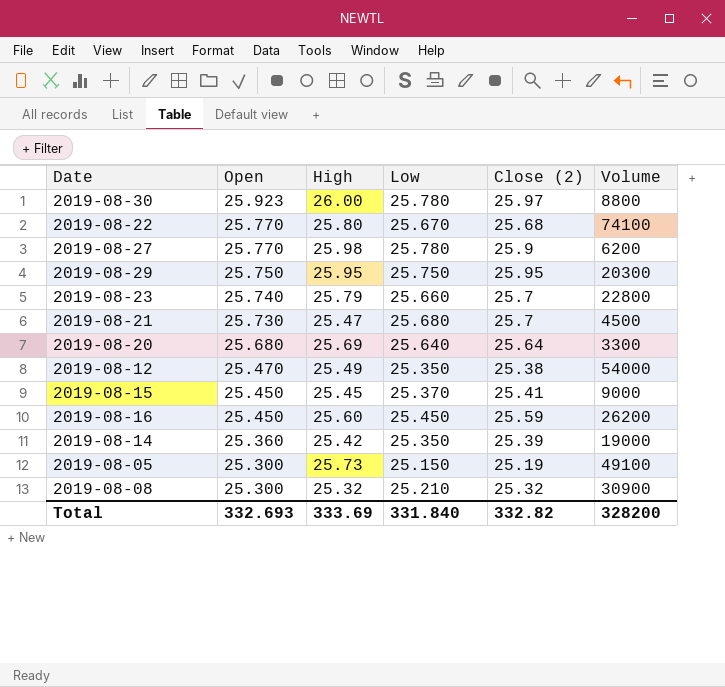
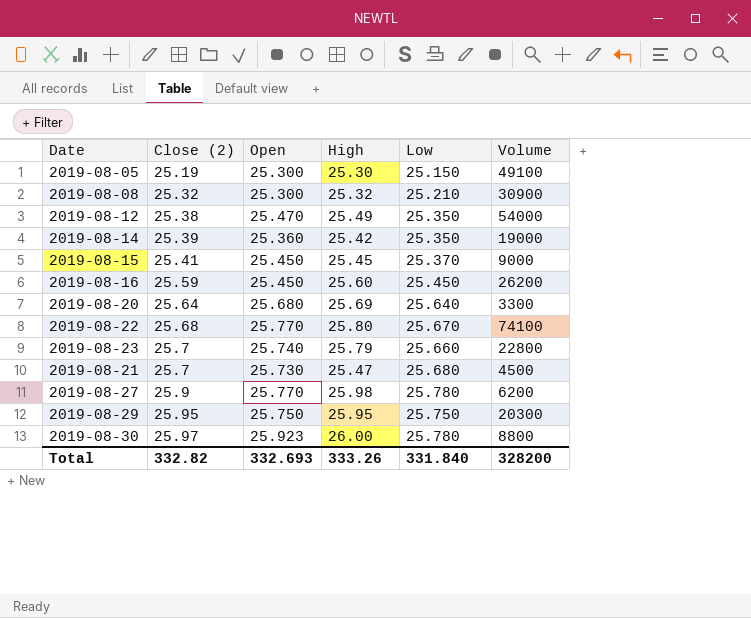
row order: Open descending -> Close (2) ascending
column Close (2) | position: 5 -> 2
2019-08-05 | High: 25.73 -> 25.30
Total | High: 333.69 -> 333.26

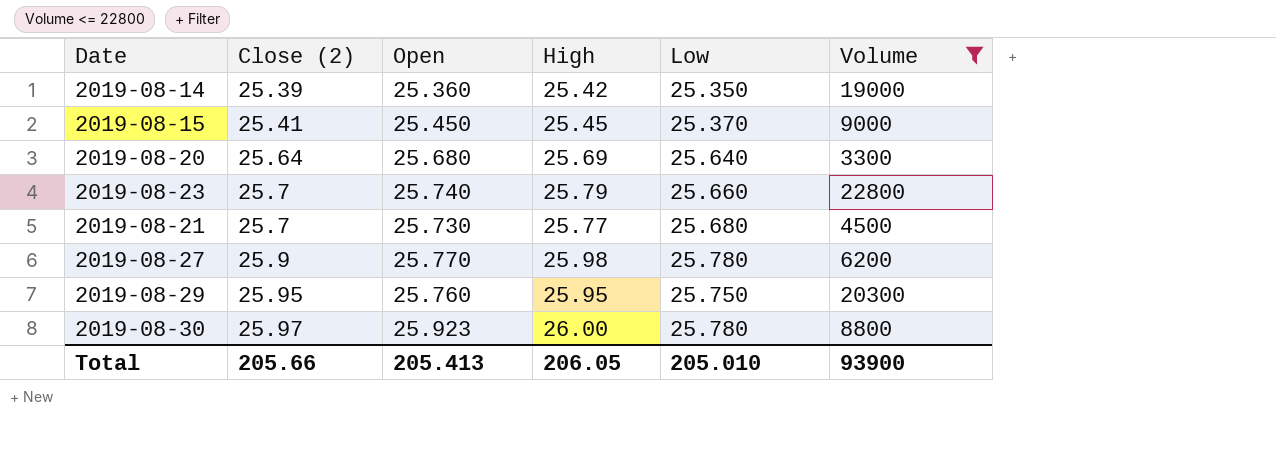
filter: none -> Volume <= 22800
2019-08-21 | High: 25.47 -> 25.77
2019-08-29 | Open: 25.750 -> 25.760
Total | Close (2): 332.82 -> 205.66
Total | Open: 332.693 -> 205.413
Total | High: 333.26 -> 206.05
Total | Low: 331.840 -> 205.010
Total | Volume: 328200 -> 93900

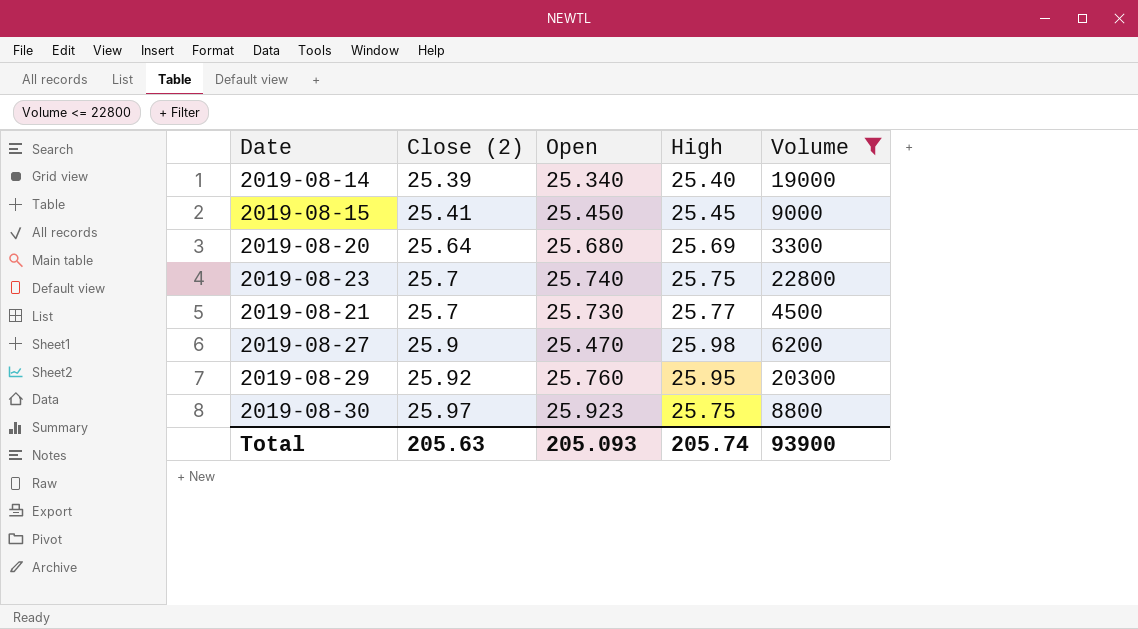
column Low | position: 5 -> none
2019-08-14 | Open: 25.360 -> 25.340
2019-08-14 | High: 25.42 -> 25.40
2019-08-23 | High: 25.79 -> 25.75
2019-08-27 | Open: 25.770 -> 25.470
2019-08-29 | Close (2): 25.95 -> 25.92
2019-08-30 | High: 26.00 -> 25.75
Total | Close (2): 205.66 -> 205.63
Total | Open: 205.413 -> 205.093
Total | High: 206.05 -> 205.74

